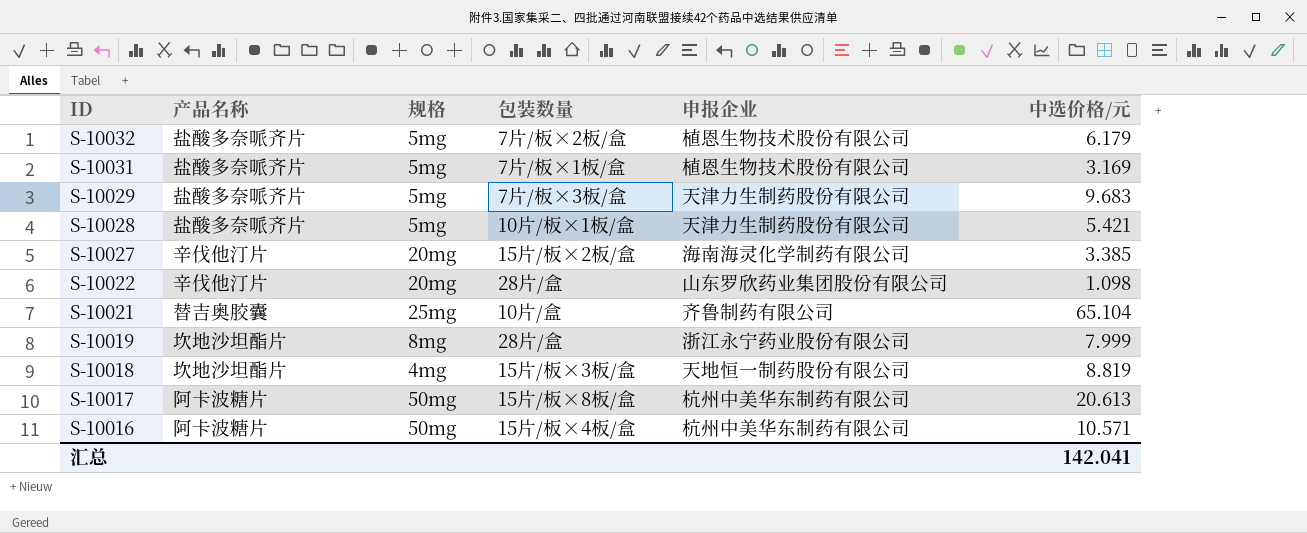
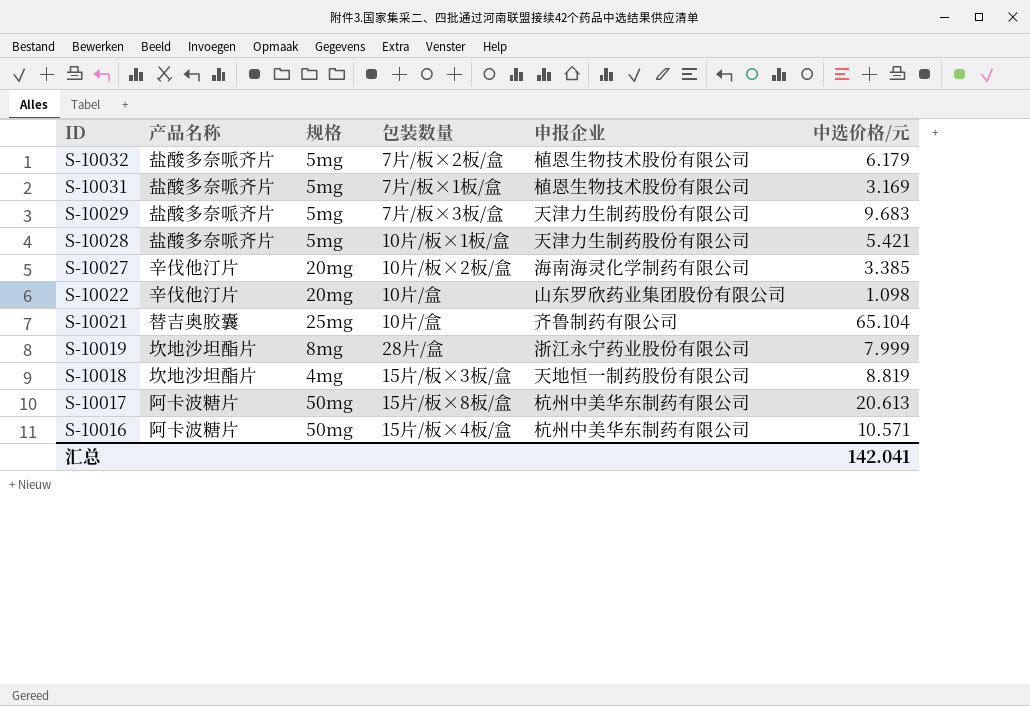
S-10027 | 包装数量: 15片/板×2板/盒 -> 10片/板×2板/盒
S-10022 | 包装数量: 28片/盒 -> 10片/盒

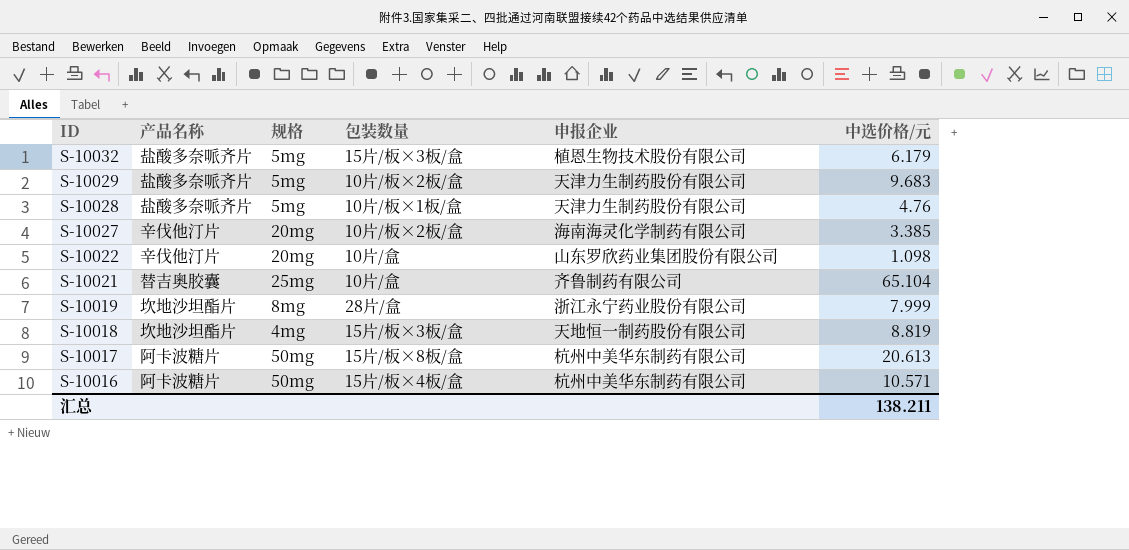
row S-10031: 盐酸多奈哌齐片 | 5mg | 7片/板×1板/盒 | 植恩生物技术股份有限公司 | 3.169 -> none
S-10032 | 包装数量: 7片/板×2板/盒 -> 15片/板×3板/盒
S-10029 | 包装数量: 7片/板×3板/盒 -> 10片/板×2板/盒
S-10028 | 中选价格/元: 5.421 -> 4.76
汇总 | 中选价格/元: 142.041 -> 138.211

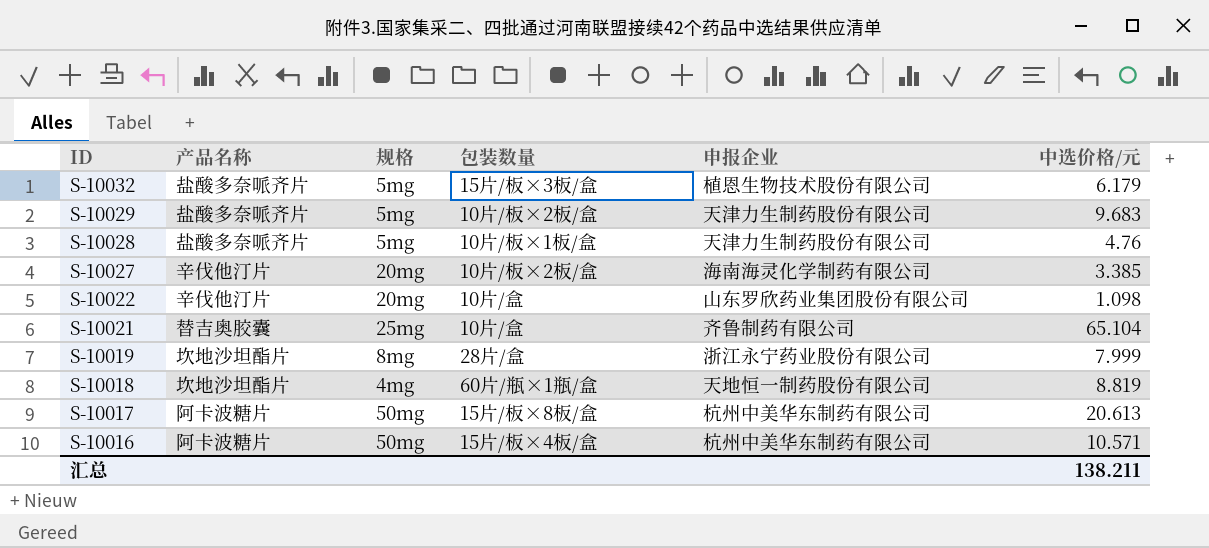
S-10018 | 包装数量: 15片/板×3板/盒 -> 60片/瓶×1瓶/盒

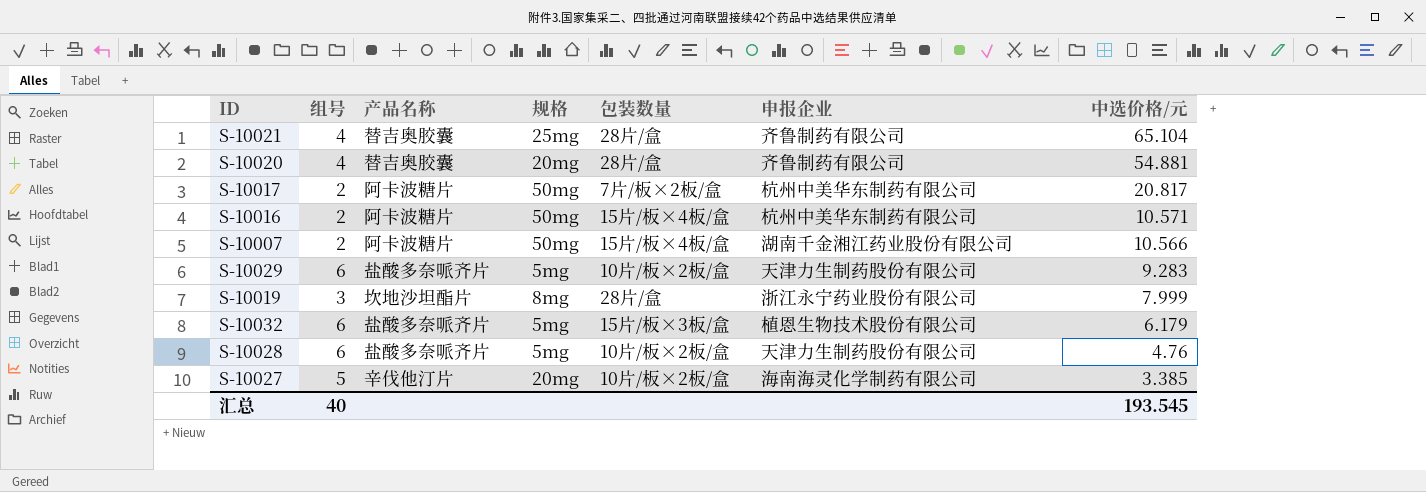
row order: ID descending -> 中选价格/元 descending
column 组号 | position: none -> 2
row S-10022: 辛伐他汀片 | 20mg | 10片/盒 | 山东罗欣药业集团股份有限公司 | 1.098 -> none
row S-10018: 坎地沙坦酯片 | 4mg | 60片/瓶×1瓶/盒 | 天地恒一制药股份有限公司 | 8.819 -> none
S-10021 | 包装数量: 10片/盒 -> 28片/盒
row S-10020: none -> 4 | 替吉奥胶囊 | 20mg | 28片/盒 | 齐鲁制药有限公司 | 54.881
S-10017 | 包装数量: 15片/板×8板/盒 -> 7片/板×2板/盒
S-10017 | 中选价格/元: 20.613 -> 20.817
row S-10007: none -> 2 | 阿卡波糖片 | 50mg | 15片/板×4板/盒 | 湖南千金湘江药业股份有限公司 | 10.566
S-10029 | 中选价格/元: 9.683 -> 9.283
S-10028 | 包装数量: 10片/板×1板/盒 -> 10片/板×2板/盒
汇总 | 中选价格/元: 138.211 -> 193.545

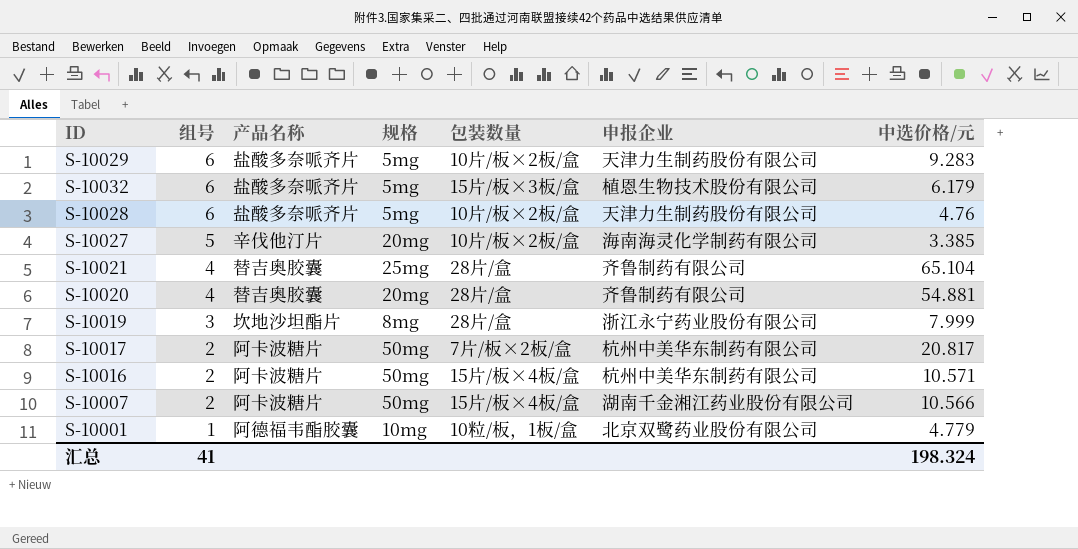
row order: 中选价格/元 descending -> 组号 descending
row S-10001: none -> 1 | 阿德福韦酯胶囊 | 10mg | 10粒/板，1板/盒 | 北京双鹭药业股份有限公司 | 4.779
汇总 | 组号: 40 -> 41
汇总 | 中选价格/元: 193.545 -> 198.324

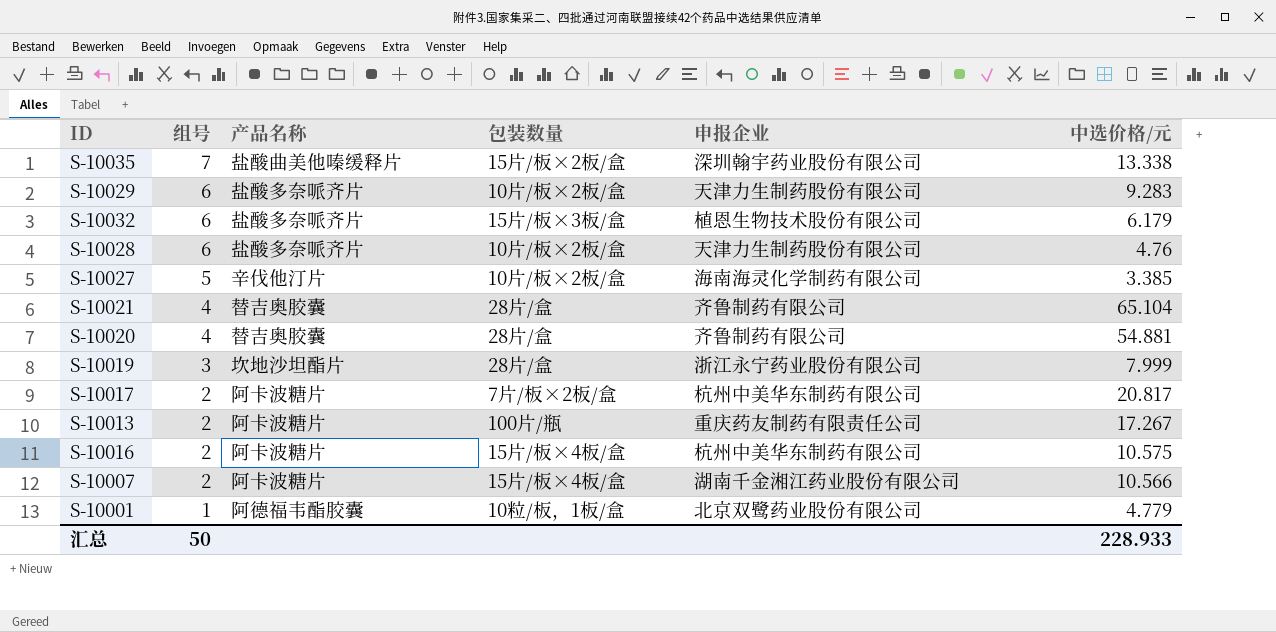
column 规格 | position: 4 -> none
row S-10035: none -> 7 | 盐酸曲美他嗪缓释片 | 15片/板×2板/盒 | 深圳翰宇药业股份有限公司 | 13.338
row S-10013: none -> 2 | 阿卡波糖片 | 100片/瓶 | 重庆药友制药有限责任公司 | 17.267
S-10016 | 中选价格/元: 10.571 -> 10.575
汇总 | 组号: 41 -> 50
汇总 | 中选价格/元: 198.324 -> 228.933

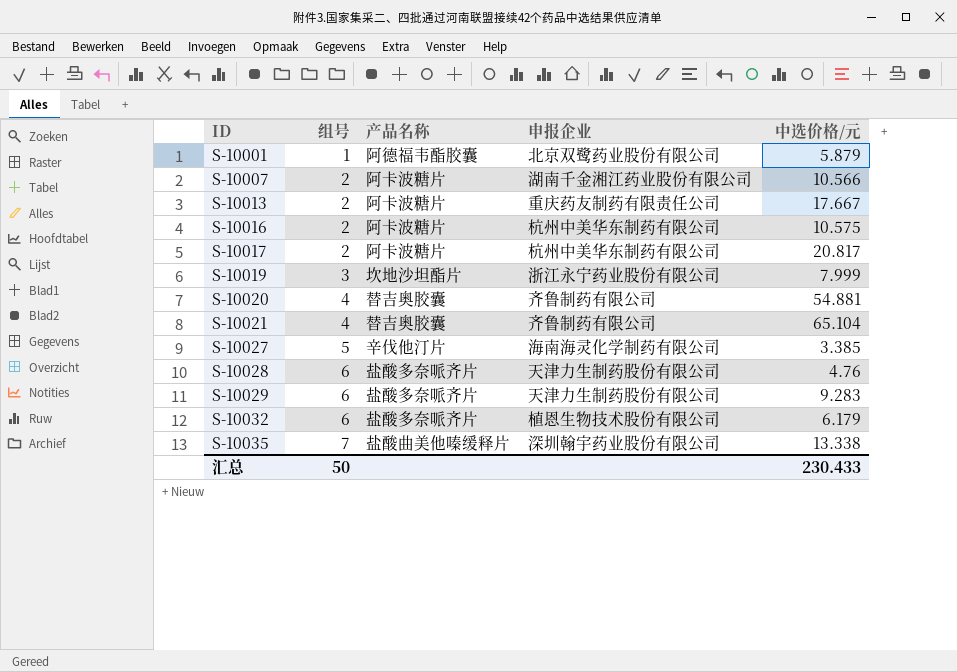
row order: 组号 descending -> ID ascending
column 包装数量 | position: 4 -> none
S-10001 | 中选价格/元: 4.779 -> 5.879
S-10013 | 中选价格/元: 17.267 -> 17.667
汇总 | 中选价格/元: 228.933 -> 230.433

